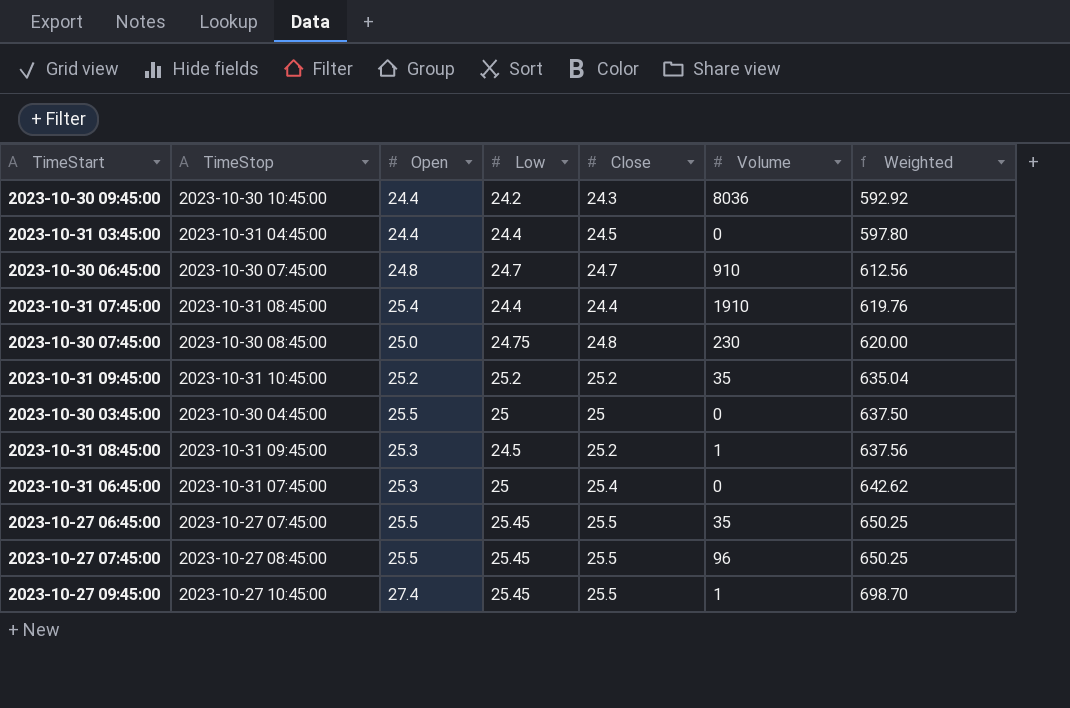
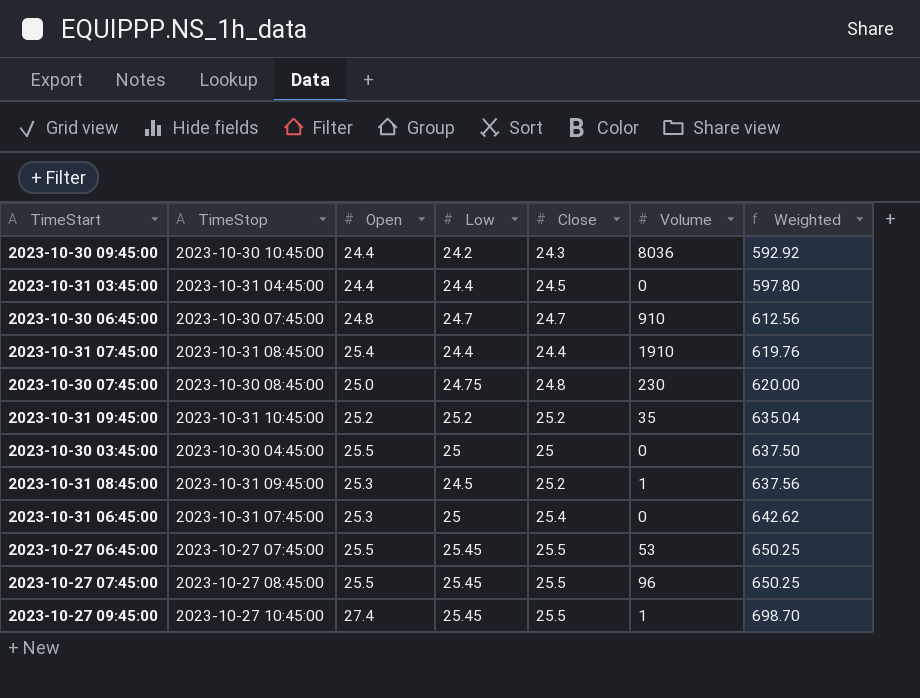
2023-10-27 06:45:00 | Volume: 35 -> 53

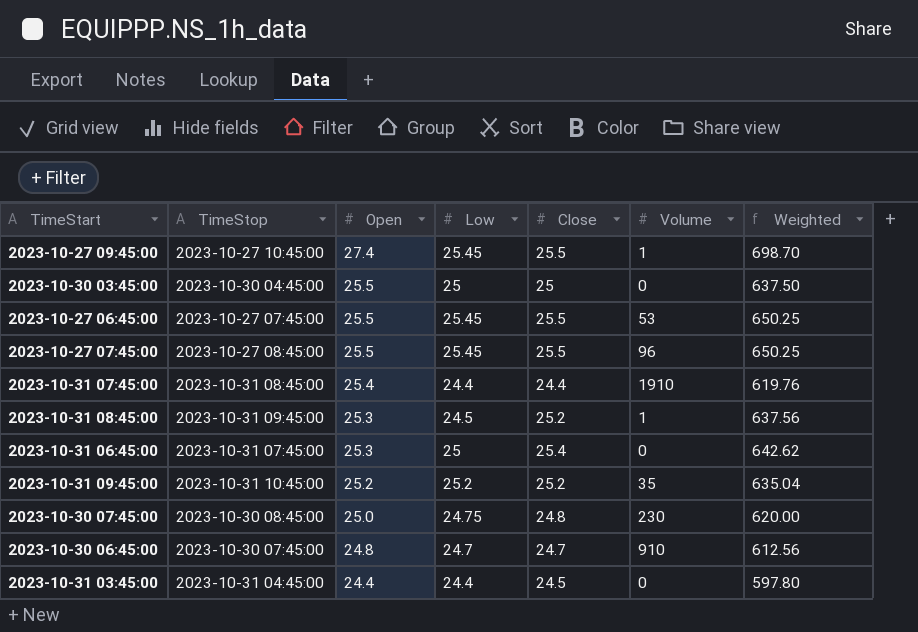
row order: Weighted ascending -> Open descending
row 2023-10-30 09:45:00: 2023-10-30 10:45:00 | 24.4 | 24.2 | 24.3 | 8036 | 592.92 -> none

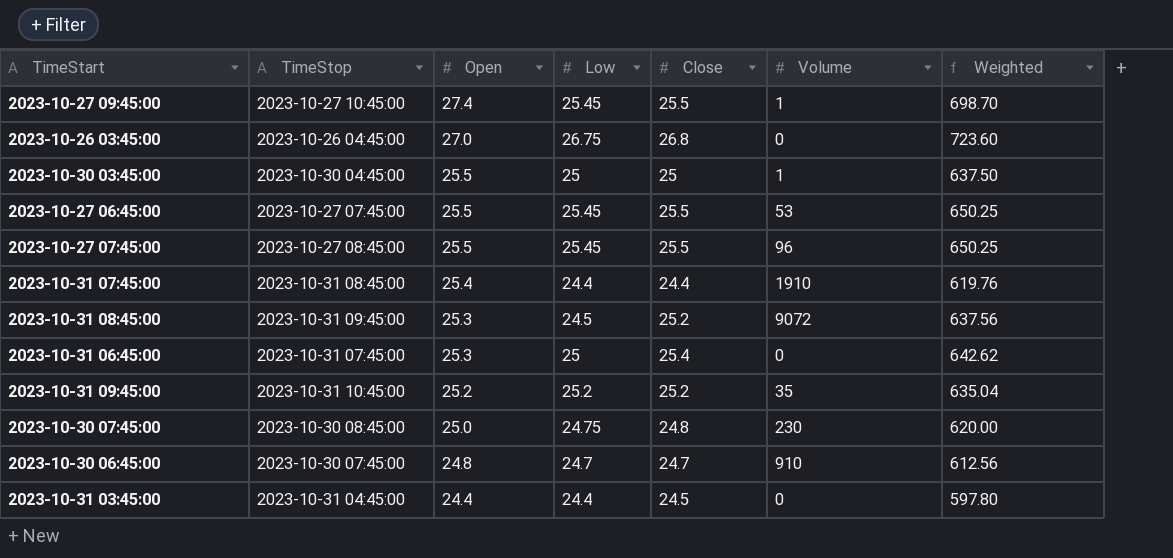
row 2023-10-26 03:45:00: none -> 2023-10-26 04:45:00 | 27.0 | 26.75 | 26.8 | 0 | 723.60
2023-10-30 03:45:00 | Volume: 0 -> 1
2023-10-31 08:45:00 | Volume: 1 -> 9072

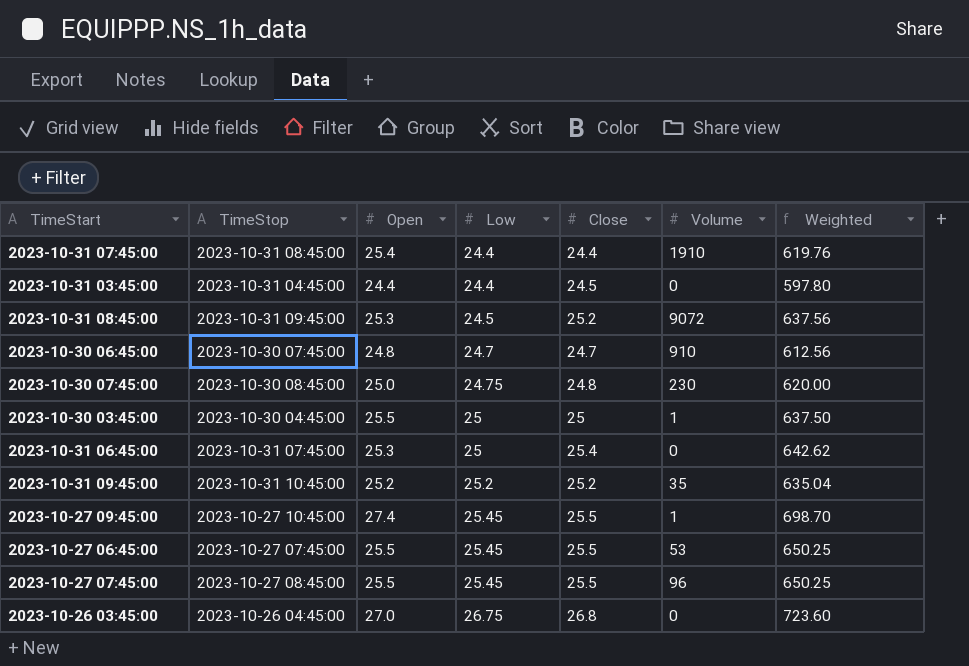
row order: Open descending -> Low ascending

